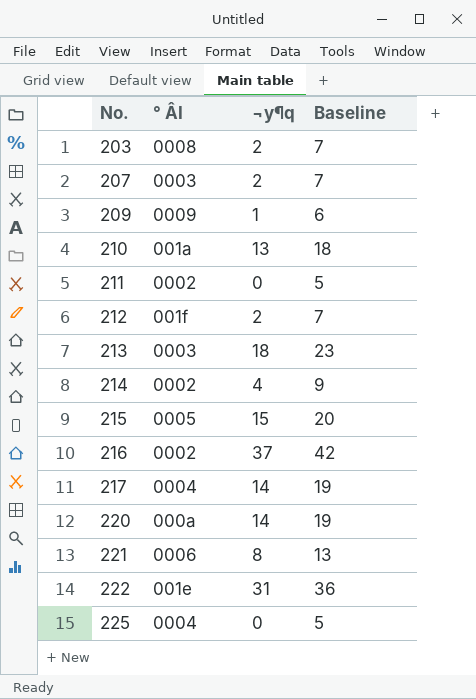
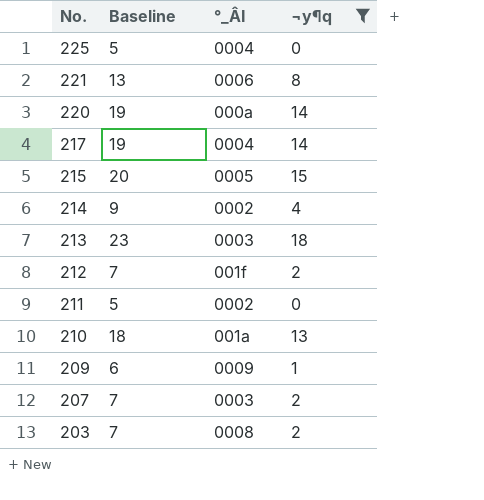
filter: none -> ¬y¶q <= 18
row order: No. ascending -> No. descending
column Baseline | position: 4 -> 2
column name: ° ÂI -> °_ÂI

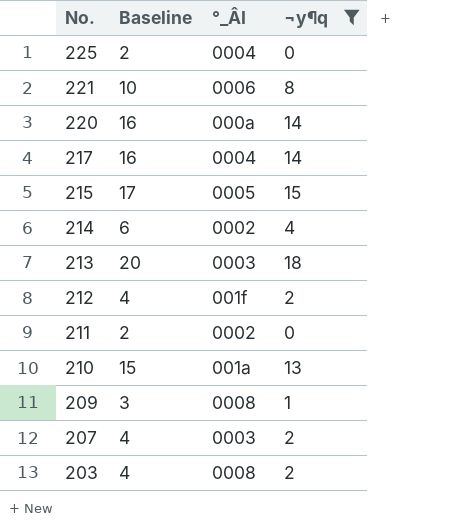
column Baseline | formula: [¬y¶q] + 5 -> [¬y¶q] + 2
209 | °_ÂI: 0009 -> 0008

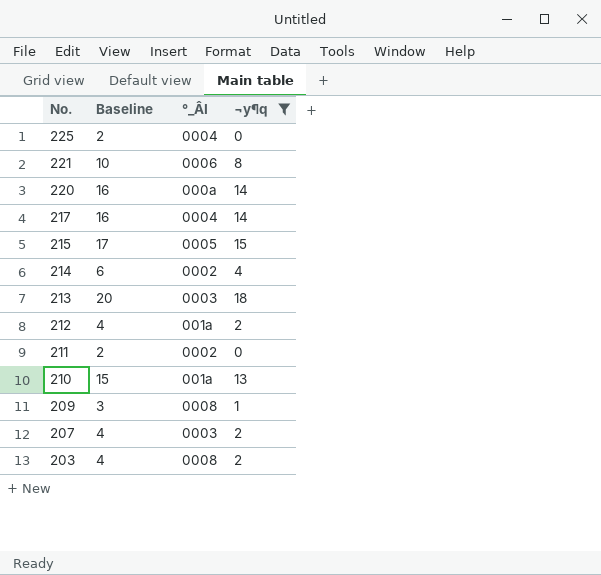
212 | °_ÂI: 001f -> 001a

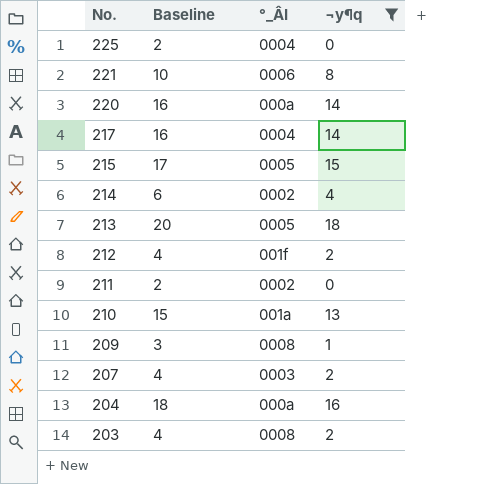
213 | °_ÂI: 0003 -> 0005
212 | °_ÂI: 001a -> 001f
row 204: none -> 18 | 000a | 16

